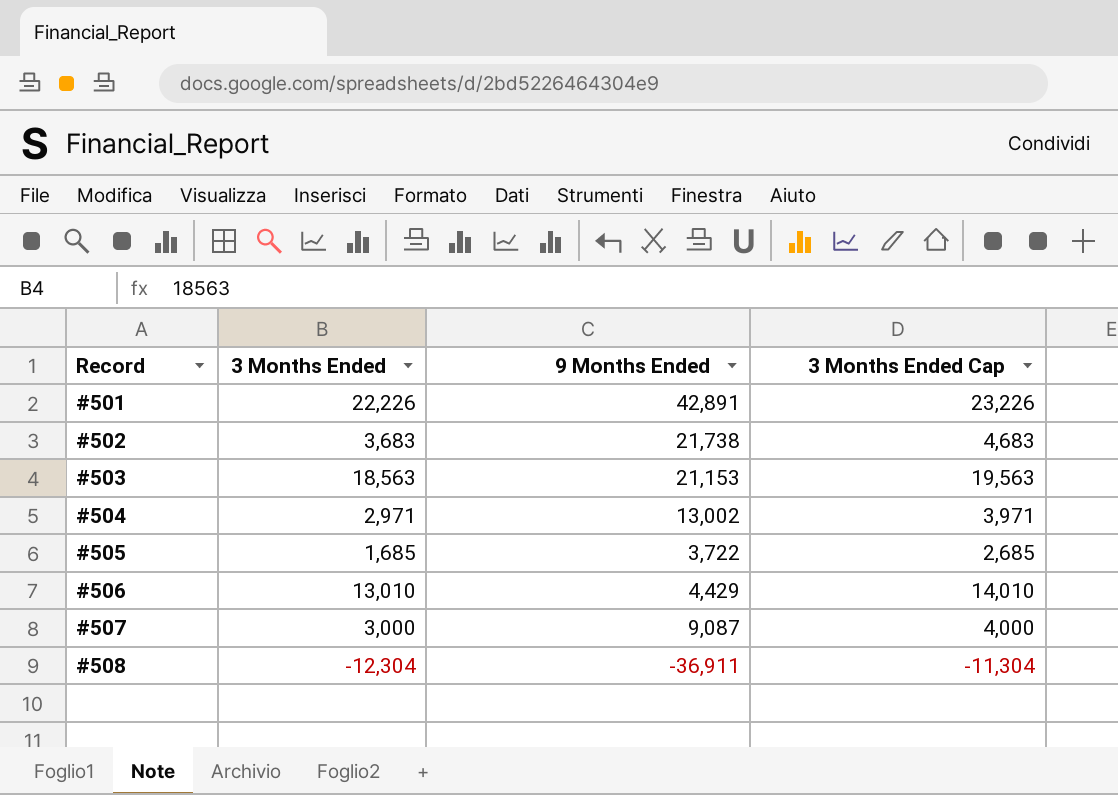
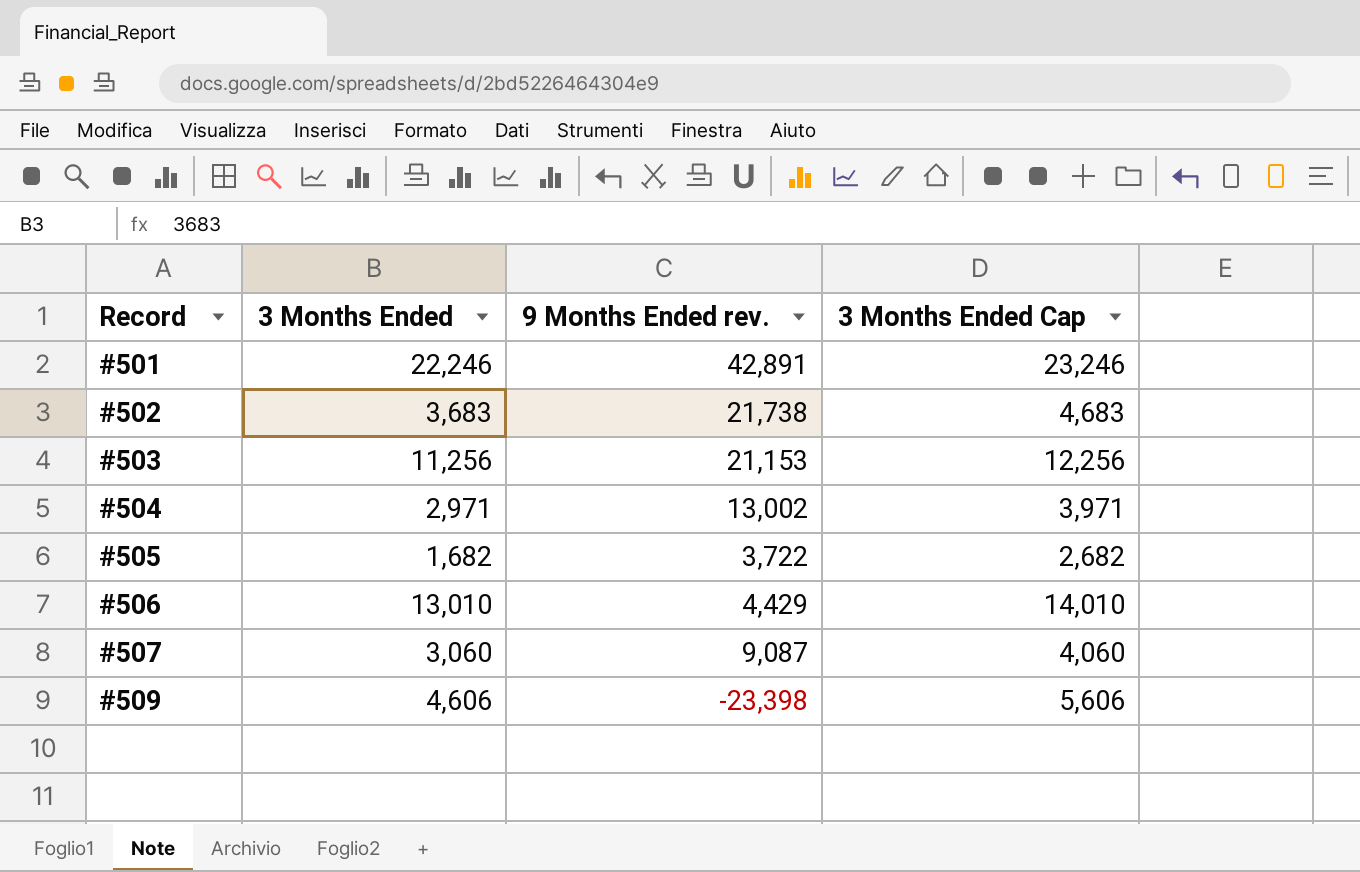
column name: 9 Months Ended -> 9 Months Ended rev.
row #508: -12,304 | -36,911 | -11,304 -> none
#501 | 3 Months Ended: 22,226 -> 22,246
#501 | 3 Months Ended Cap: 23,226 -> 23,246
#503 | 3 Months Ended: 18,563 -> 11,256
#503 | 3 Months Ended Cap: 19,563 -> 12,256
#505 | 3 Months Ended: 1,685 -> 1,682
#505 | 3 Months Ended Cap: 2,685 -> 2,682
#507 | 3 Months Ended: 3,000 -> 3,060
#507 | 3 Months Ended Cap: 4,000 -> 4,060
row #509: none -> 4,606 | -23,398 | 5,606

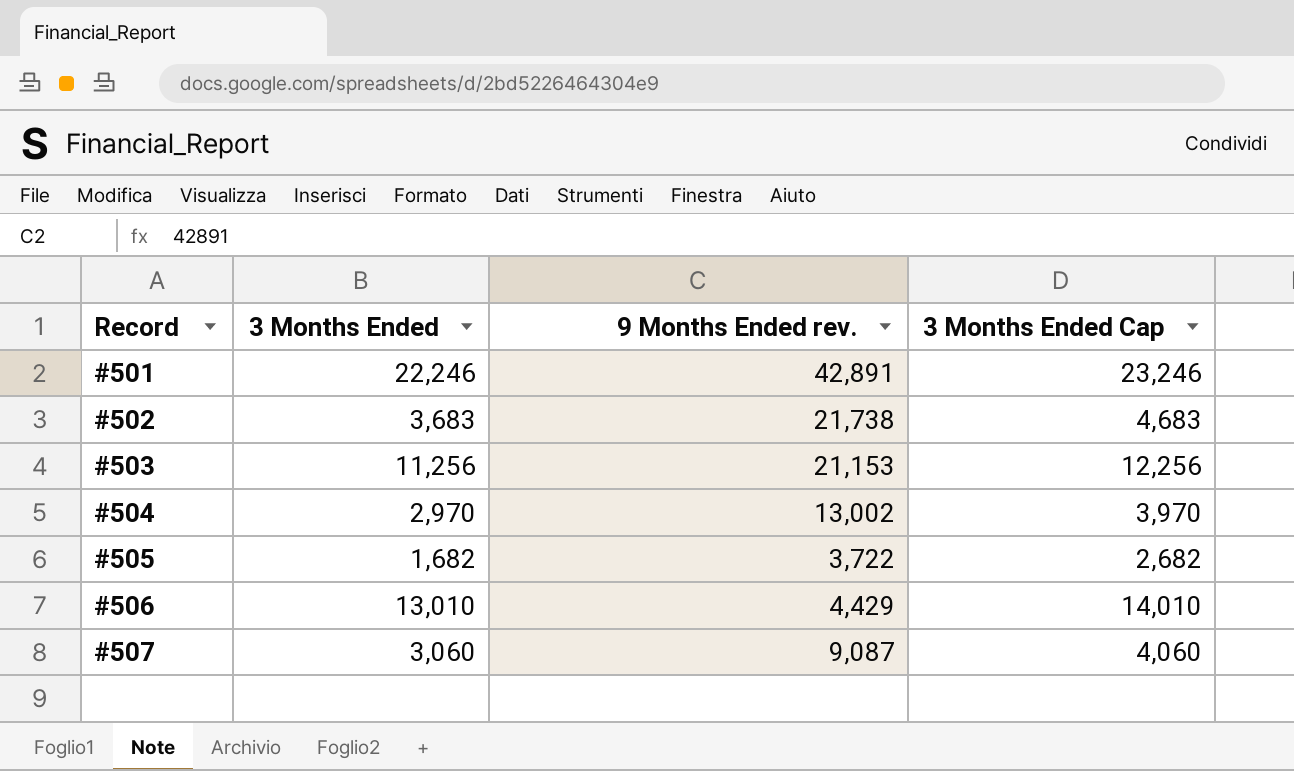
row #509: 4,606 | -23,398 | 5,606 -> none
#504 | 3 Months Ended: 2,971 -> 2,970
#504 | 3 Months Ended Cap: 3,971 -> 3,970

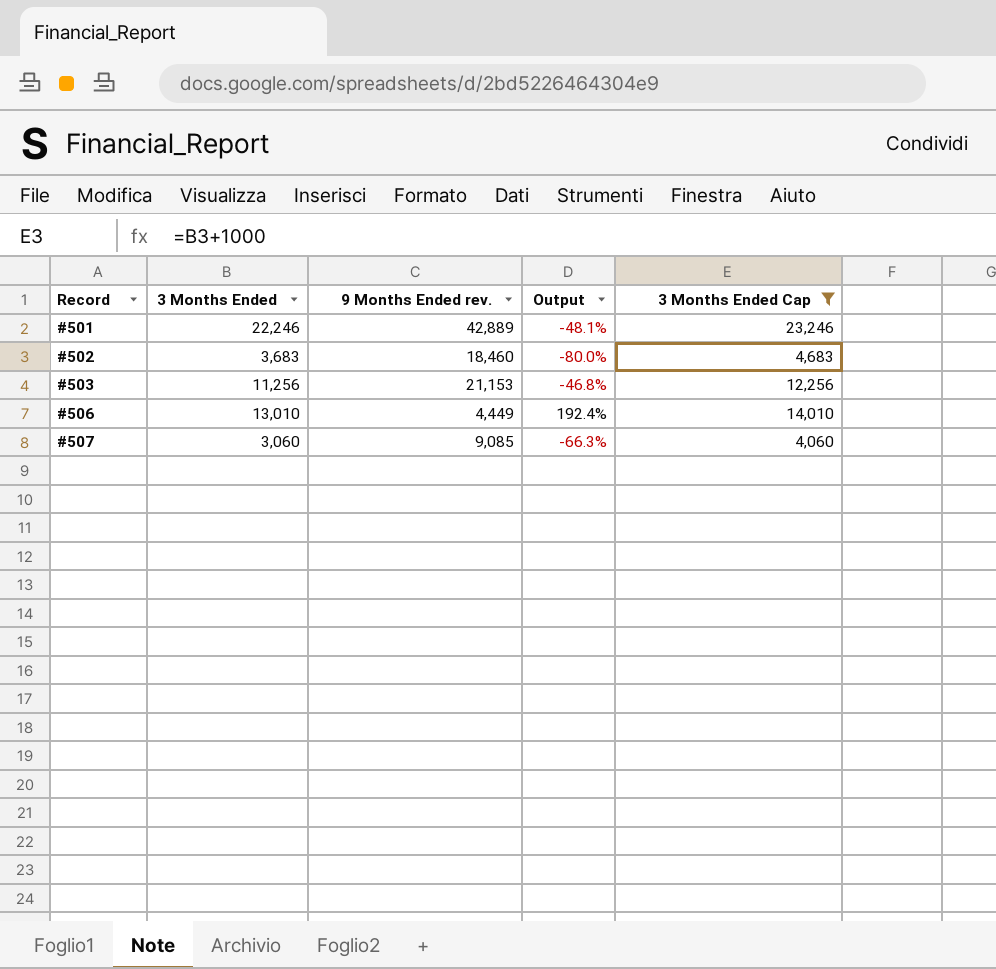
filter: none -> 3 Months Ended Cap >= 4,060
column Output | formula: none -> ([3 Months Ended] - [9 Months Ended rev.]) / [9 Months Ended rev.]
#501 | 9 Months Ended rev.: 42,891 -> 42,889
#502 | 9 Months Ended rev.: 21,738 -> 18,460
#506 | 9 Months Ended rev.: 4,429 -> 4,449
#507 | 9 Months Ended rev.: 9,087 -> 9,085

